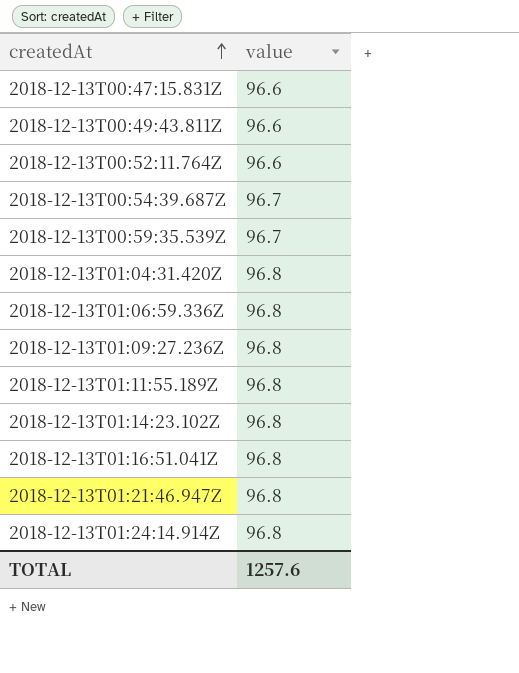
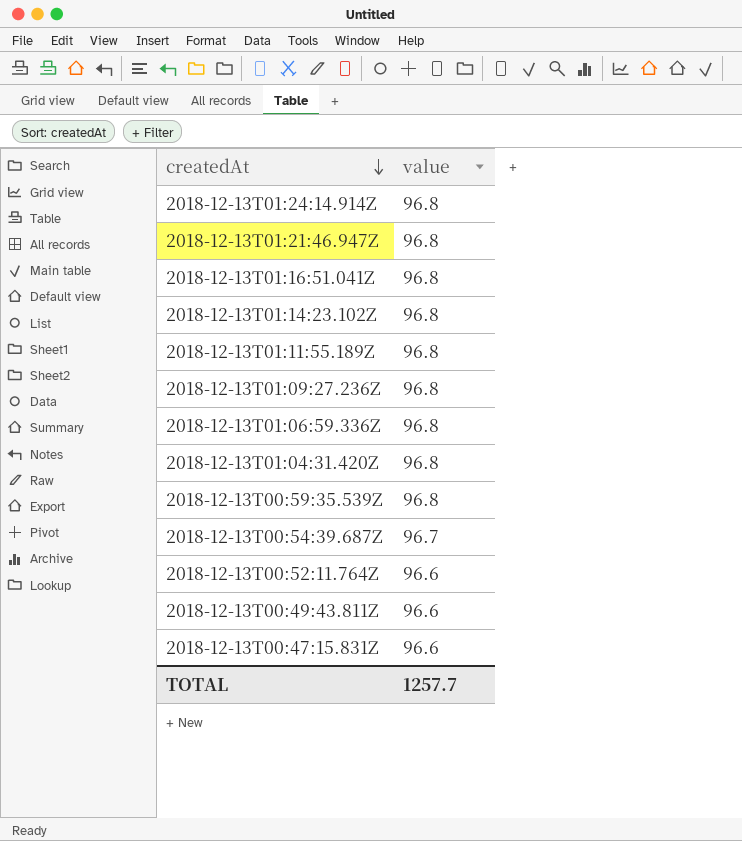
row order: createdAt ascending -> createdAt descending
2018-12-13T00:59:35.539Z | value: 96.7 -> 96.8
TOTAL | value: 1257.6 -> 1257.7

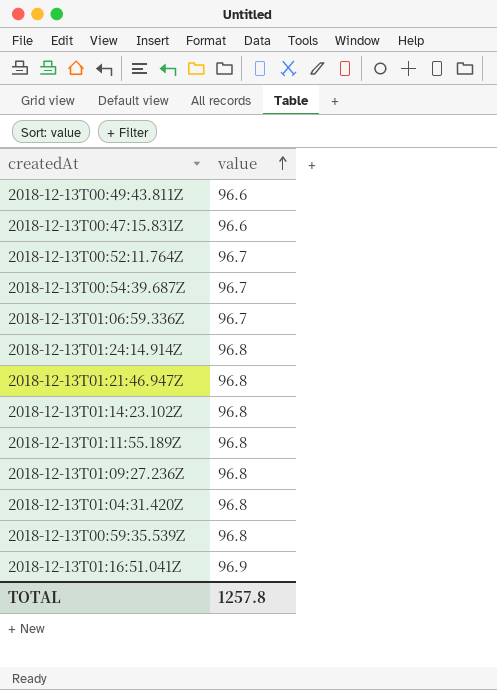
row order: createdAt descending -> value ascending
2018-12-13T00:52:11.764Z | value: 96.6 -> 96.7
2018-12-13T01:06:59.336Z | value: 96.8 -> 96.7
2018-12-13T01:16:51.041Z | value: 96.8 -> 96.9
TOTAL | value: 1257.7 -> 1257.8

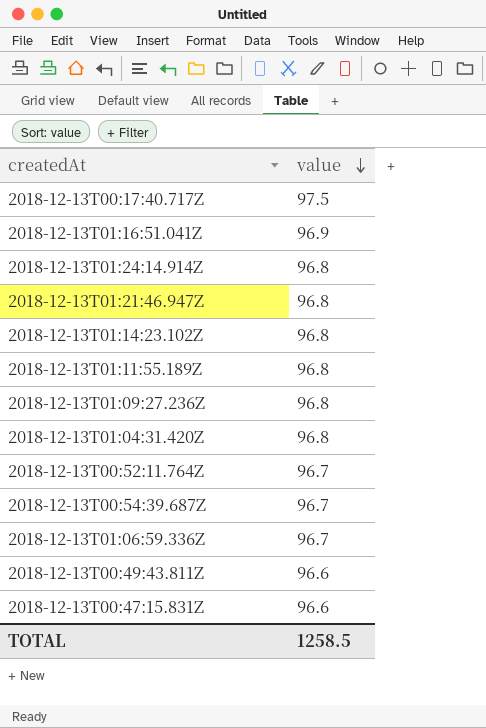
row order: value ascending -> value descending
row 2018-12-13T00:59:35.539Z: 96.8 -> none
row 2018-12-13T00:17:40.717Z: none -> 97.5
TOTAL | value: 1257.8 -> 1258.5

